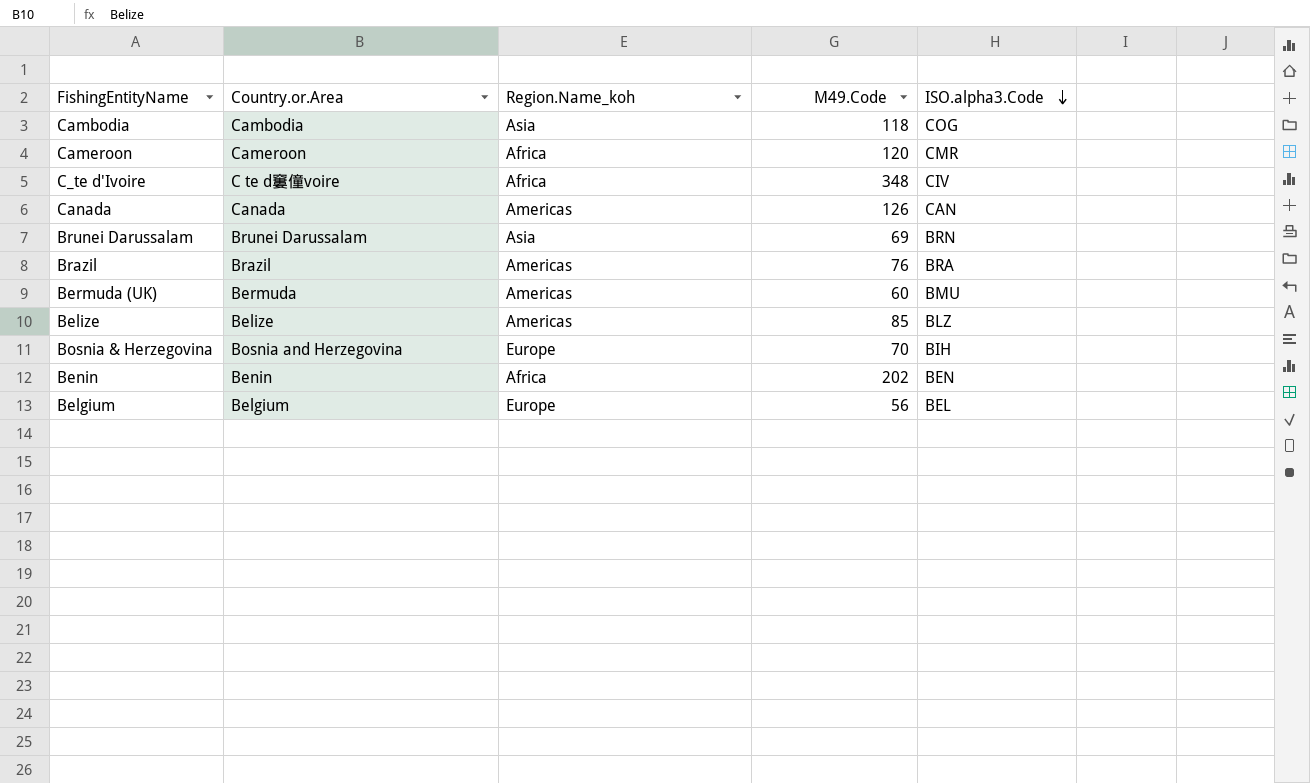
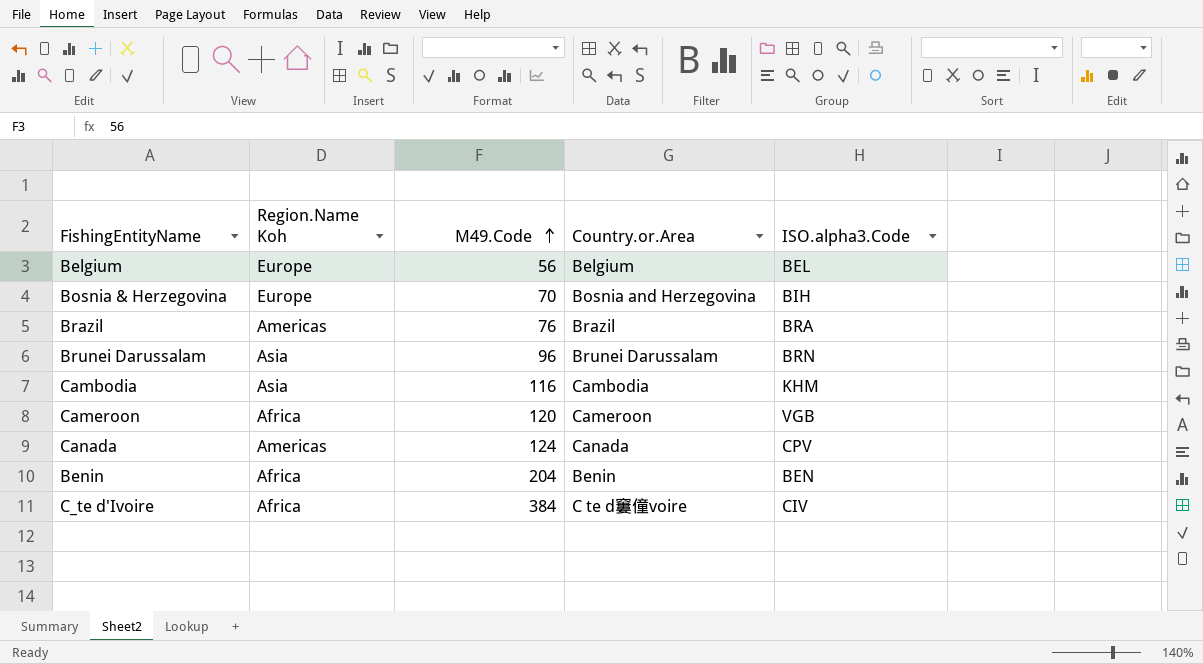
row order: ISO.alpha3.Code descending -> M49.Code ascending
column name: Region.Name_koh -> Region.Name Koh
column Country.or.Area | position: 2 -> 4
row Bermuda (UK): Bermuda | Americas | 60 | BMU -> none
row Belize: Belize | Americas | 85 | BLZ -> none
Brunei Darussalam | M49.Code: 69 -> 96
Cambodia | M49.Code: 118 -> 116
Cambodia | ISO.alpha3.Code: COG -> KHM
Cameroon | ISO.alpha3.Code: CMR -> VGB
Canada | M49.Code: 126 -> 124
Canada | ISO.alpha3.Code: CAN -> CPV
Benin | M49.Code: 202 -> 204
C_te d'Ivoire | M49.Code: 348 -> 384

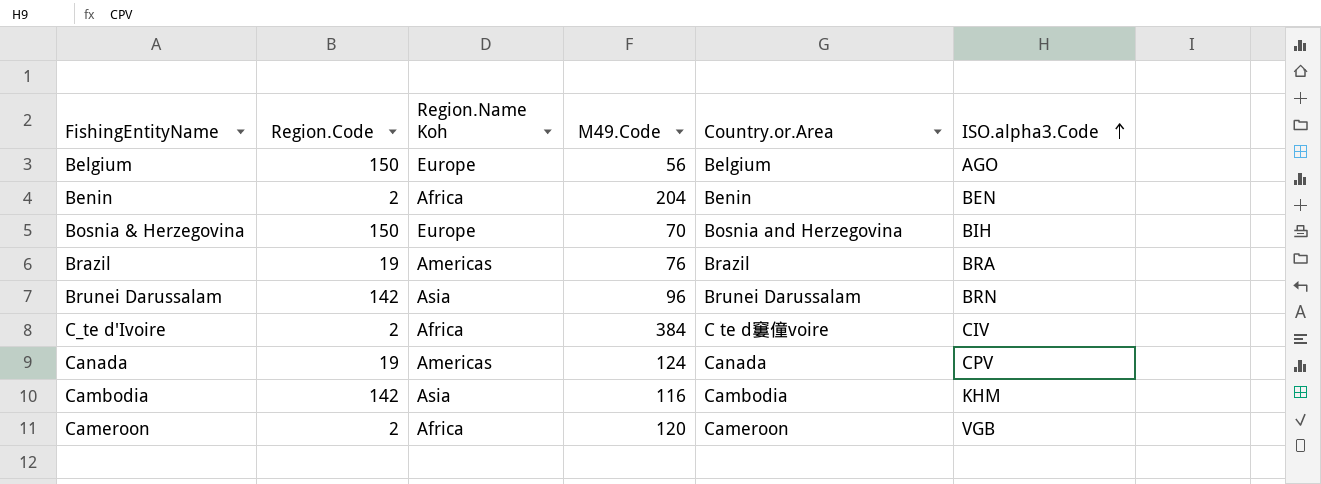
row order: M49.Code ascending -> ISO.alpha3.Code ascending
column Region.Code | position: none -> 2
Belgium | ISO.alpha3.Code: BEL -> AGO

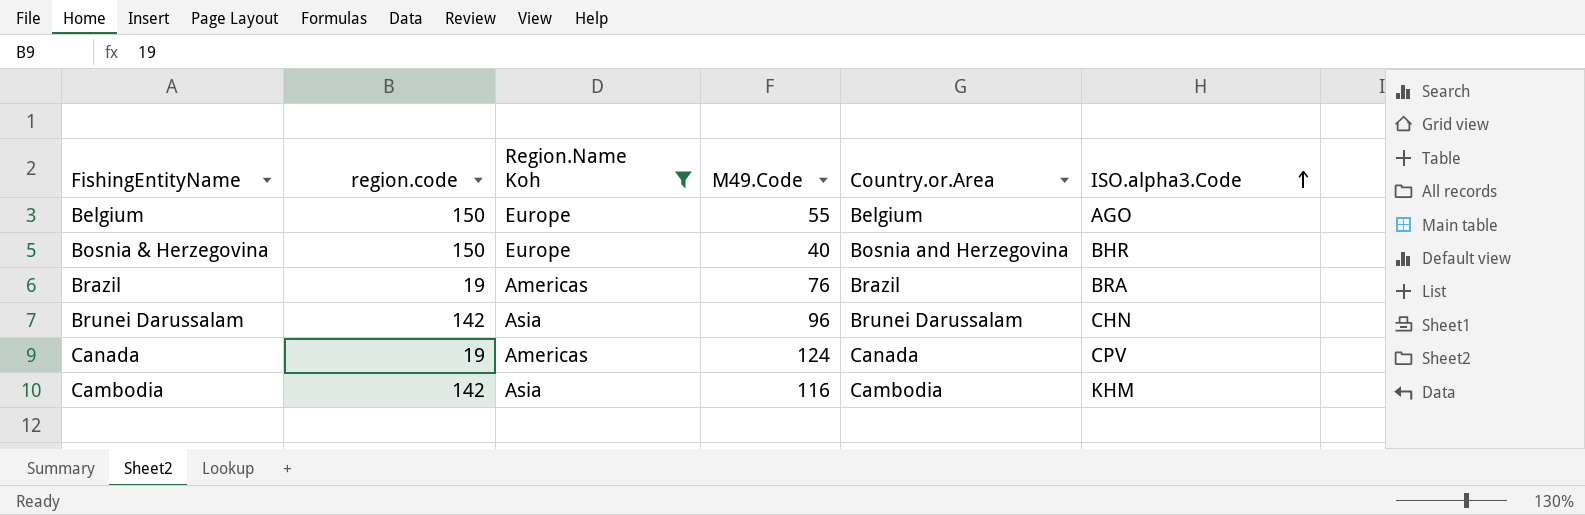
filter: none -> Region.Name Koh != Africa
column name: Region.Code -> region.code
Belgium | M49.Code: 56 -> 55
Bosnia & Herzegovina | M49.Code: 70 -> 40
Bosnia & Herzegovina | ISO.alpha3.Code: BIH -> BHR
Brunei Darussalam | ISO.alpha3.Code: BRN -> CHN

